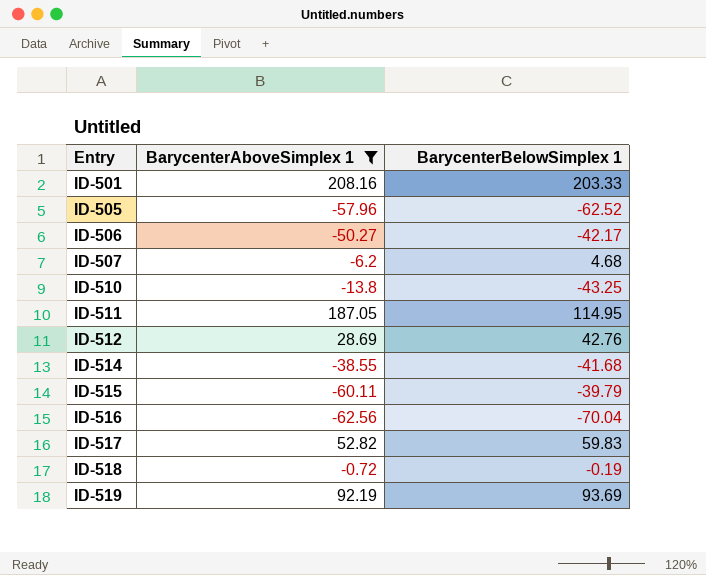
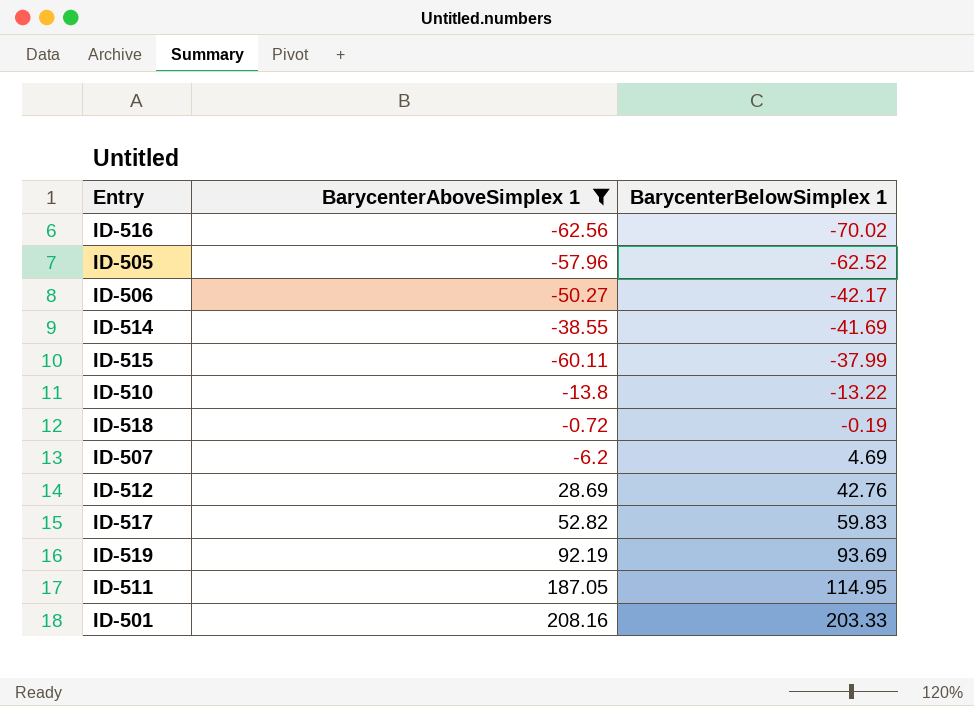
row order: Entry ascending -> BarycenterBelowSimplex 1 ascending
ID-516 | BarycenterBelowSimplex 1: -70.04 -> -70.02
ID-514 | BarycenterBelowSimplex 1: -41.68 -> -41.69
ID-515 | BarycenterBelowSimplex 1: -39.79 -> -37.99
ID-510 | BarycenterBelowSimplex 1: -43.25 -> -13.22
ID-507 | BarycenterBelowSimplex 1: 4.68 -> 4.69

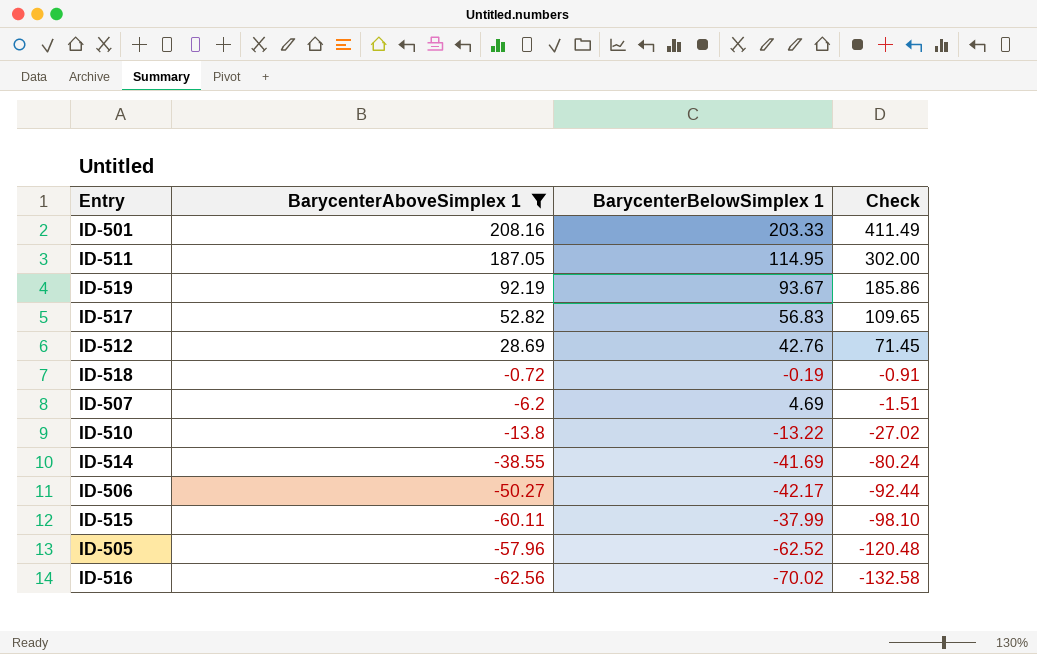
row order: BarycenterBelowSimplex 1 ascending -> Check descending
column Check | formula: none -> [BarycenterAboveSimplex 1] + [BarycenterBelowSimplex 1]
ID-519 | BarycenterBelowSimplex 1: 93.69 -> 93.67
ID-517 | BarycenterBelowSimplex 1: 59.83 -> 56.83

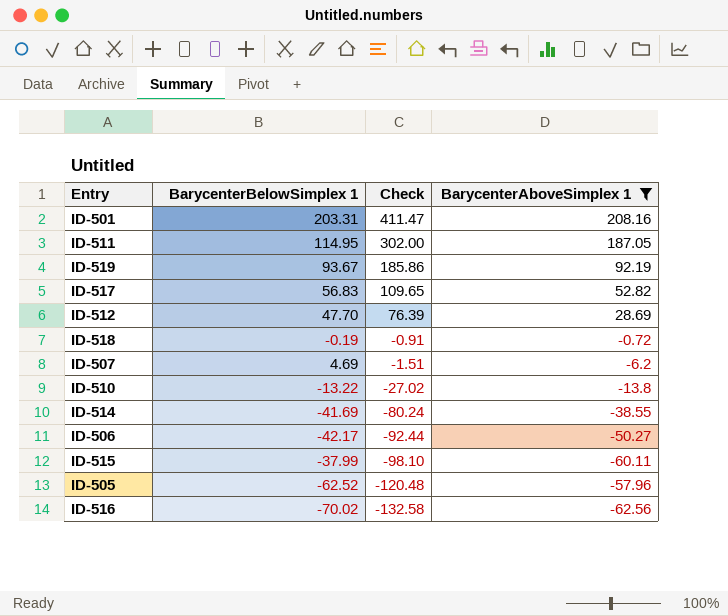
column BarycenterAboveSimplex 1 | position: 2 -> 4
ID-501 | BarycenterBelowSimplex 1: 203.33 -> 203.31
ID-501 | Check: 411.49 -> 411.47
ID-512 | BarycenterBelowSimplex 1: 42.76 -> 47.70
ID-512 | Check: 71.45 -> 76.39

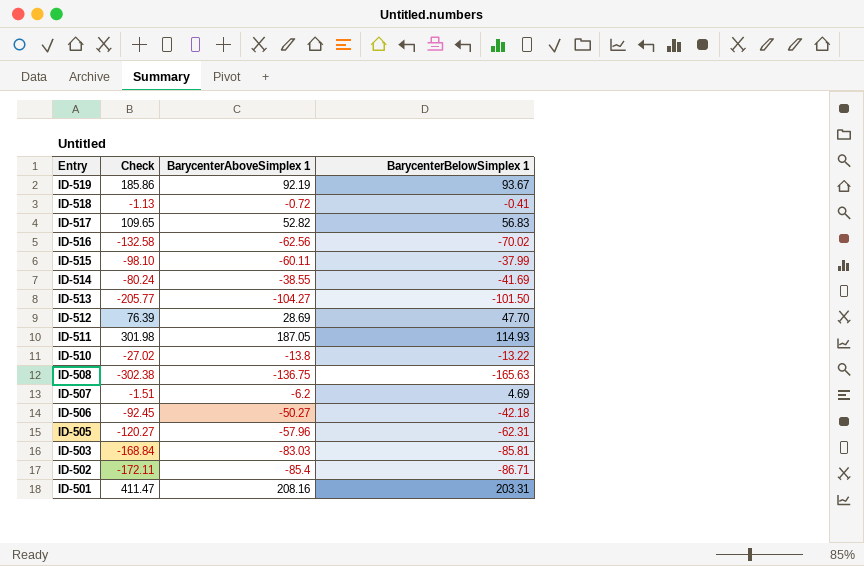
filter: BarycenterAboveSimplex 1 >= -62.56 -> none
row order: Check descending -> Entry descending
column BarycenterBelowSimplex 1 | position: 2 -> 4
ID-518 | Check: -0.91 -> -1.13
ID-518 | BarycenterBelowSimplex 1: -0.19 -> -0.41
ID-511 | Check: 302.00 -> 301.98
ID-511 | BarycenterBelowSimplex 1: 114.95 -> 114.93
ID-506 | Check: -92.44 -> -92.45
ID-506 | BarycenterBelowSimplex 1: -42.17 -> -42.18
ID-505 | Check: -120.48 -> -120.27
ID-505 | BarycenterBelowSimplex 1: -62.52 -> -62.31

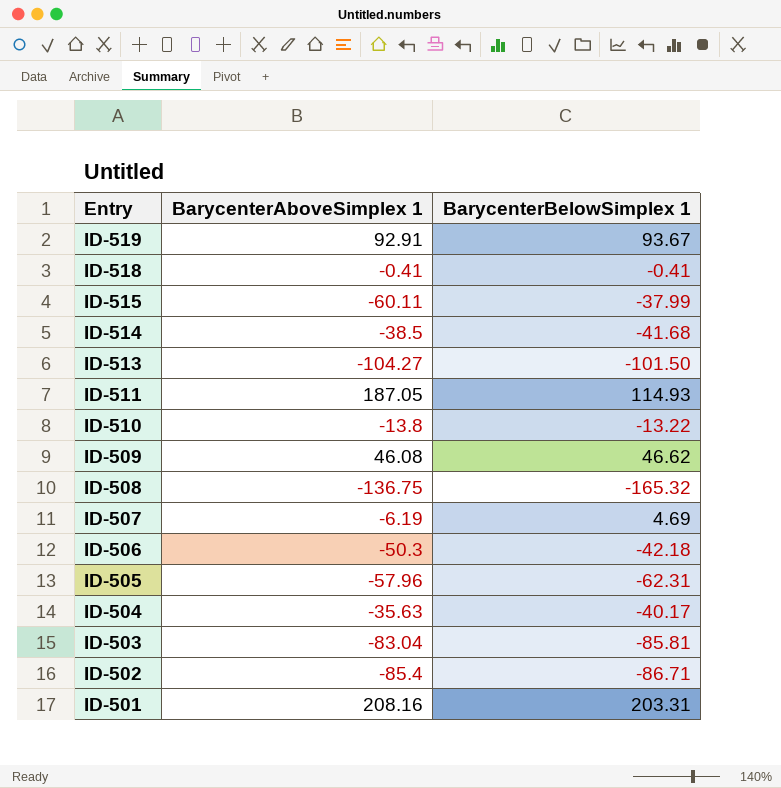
column Check | formula: [BarycenterAboveSimplex 1] + [BarycenterBelowSimplex 1] -> none
row ID-517: 109.65 | 52.82 | 56.83 -> none
row ID-516: -132.58 | -62.56 | -70.02 -> none
row ID-512: 76.39 | 28.69 | 47.70 -> none
ID-519 | BarycenterAboveSimplex 1: 92.19 -> 92.91
ID-518 | BarycenterAboveSimplex 1: -0.72 -> -0.41
ID-514 | BarycenterAboveSimplex 1: -38.55 -> -38.5
ID-514 | BarycenterBelowSimplex 1: -41.69 -> -41.68
row ID-509: none -> 46.08 | 46.62
ID-508 | BarycenterBelowSimplex 1: -165.63 -> -165.32
ID-507 | BarycenterAboveSimplex 1: -6.2 -> -6.19
ID-506 | BarycenterAboveSimplex 1: -50.27 -> -50.3
row ID-504: none -> -35.63 | -40.17
ID-503 | BarycenterAboveSimplex 1: -83.03 -> -83.04

